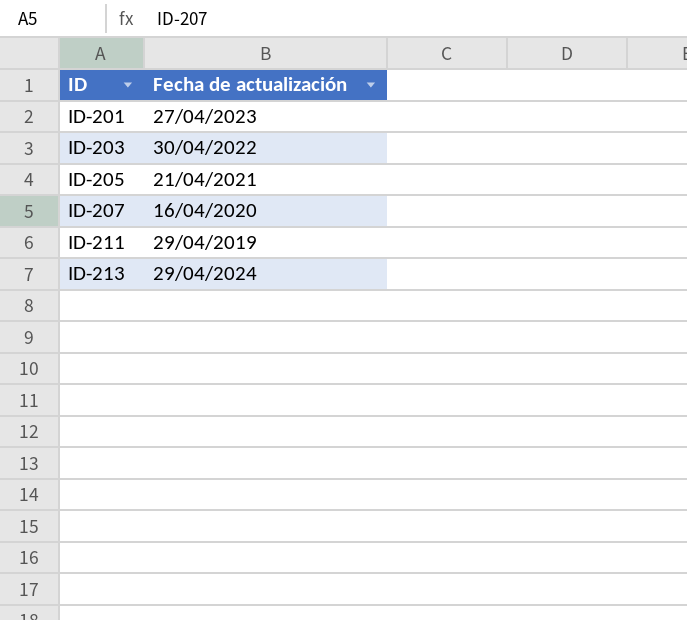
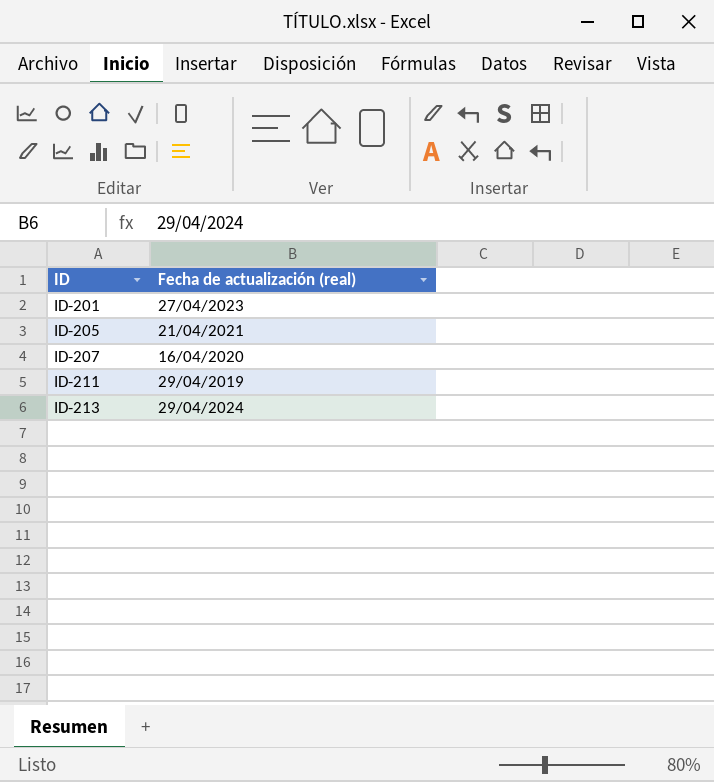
column name: Fecha de actualización -> Fecha de actualización (real)
row ID-203: 30/04/2022 -> none

